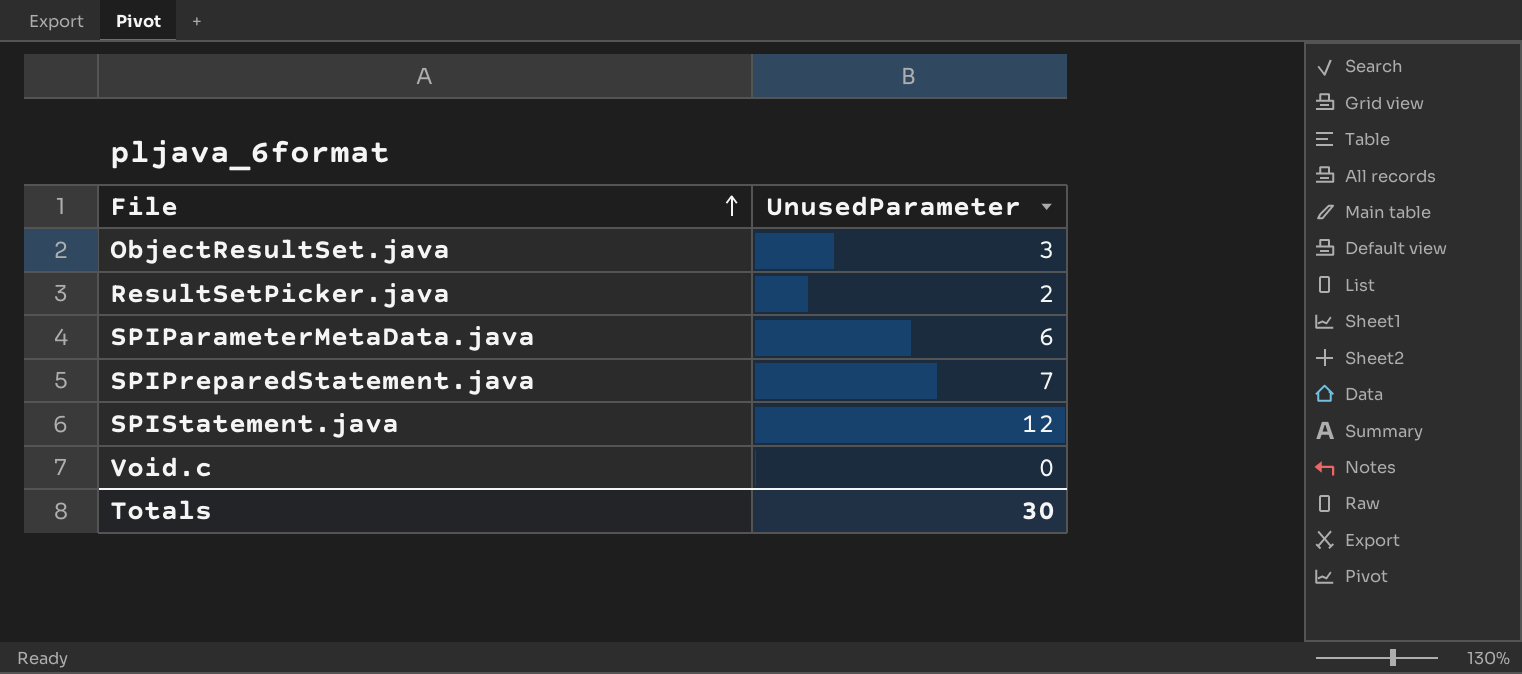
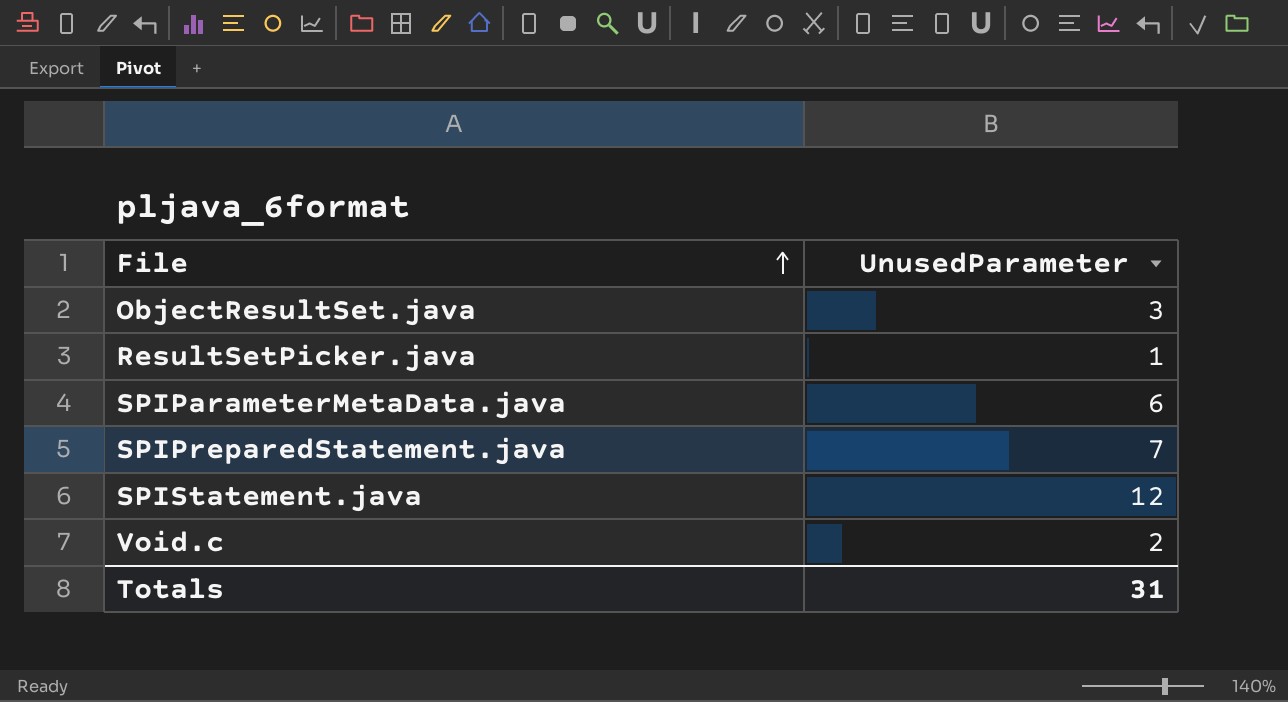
ResultSetPicker.java | UnusedParameter: 2 -> 1
Void.c | UnusedParameter: 0 -> 2
Totals | UnusedParameter: 30 -> 31

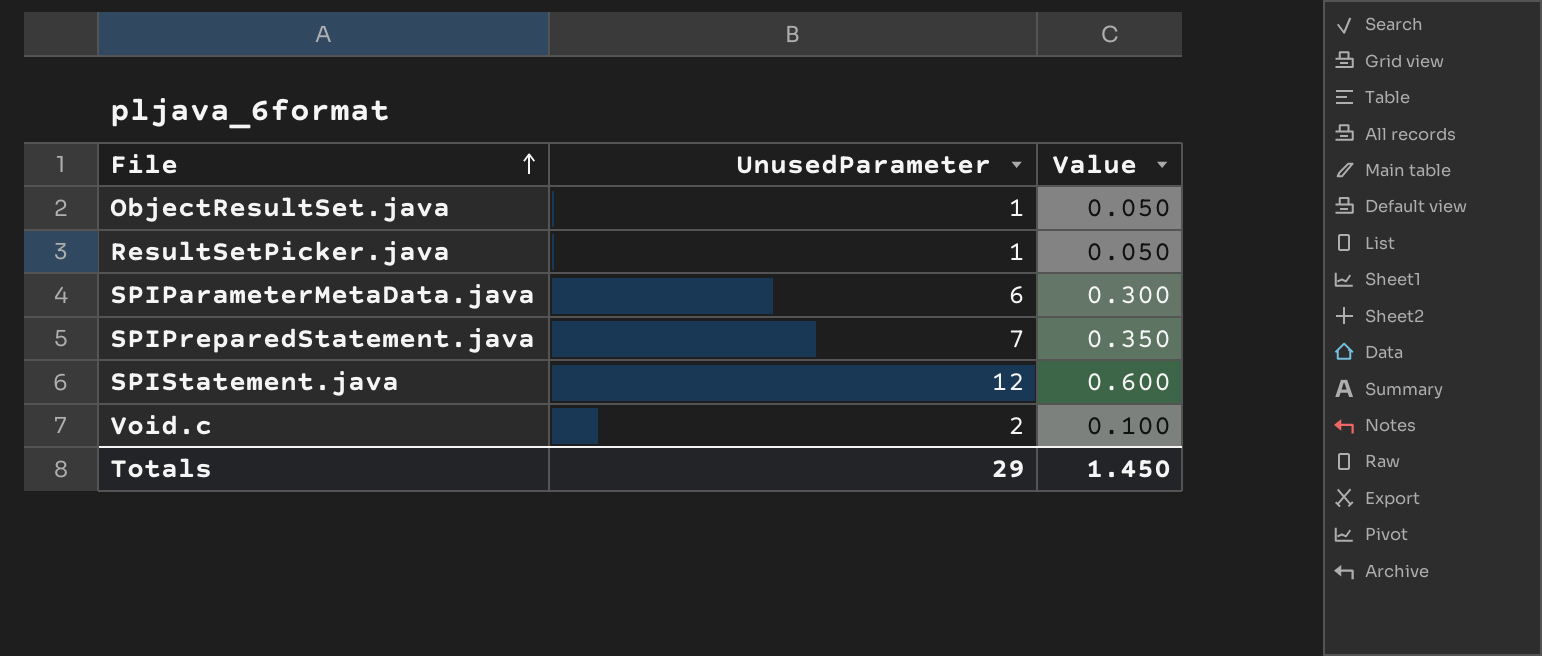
column Value | formula: none -> [UnusedParameter] * 0.05
ObjectResultSet.java | UnusedParameter: 3 -> 1
Totals | UnusedParameter: 31 -> 29

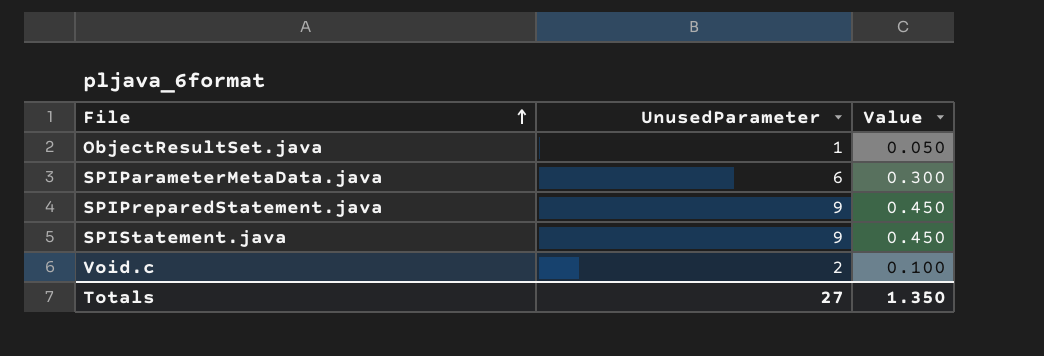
row ResultSetPicker.java: 1 | 0.050 -> none
SPIPreparedStatement.java | UnusedParameter: 7 -> 9
SPIPreparedStatement.java | Value: 0.350 -> 0.450
SPIStatement.java | UnusedParameter: 12 -> 9
SPIStatement.java | Value: 0.600 -> 0.450
Totals | UnusedParameter: 29 -> 27
Totals | Value: 1.450 -> 1.350

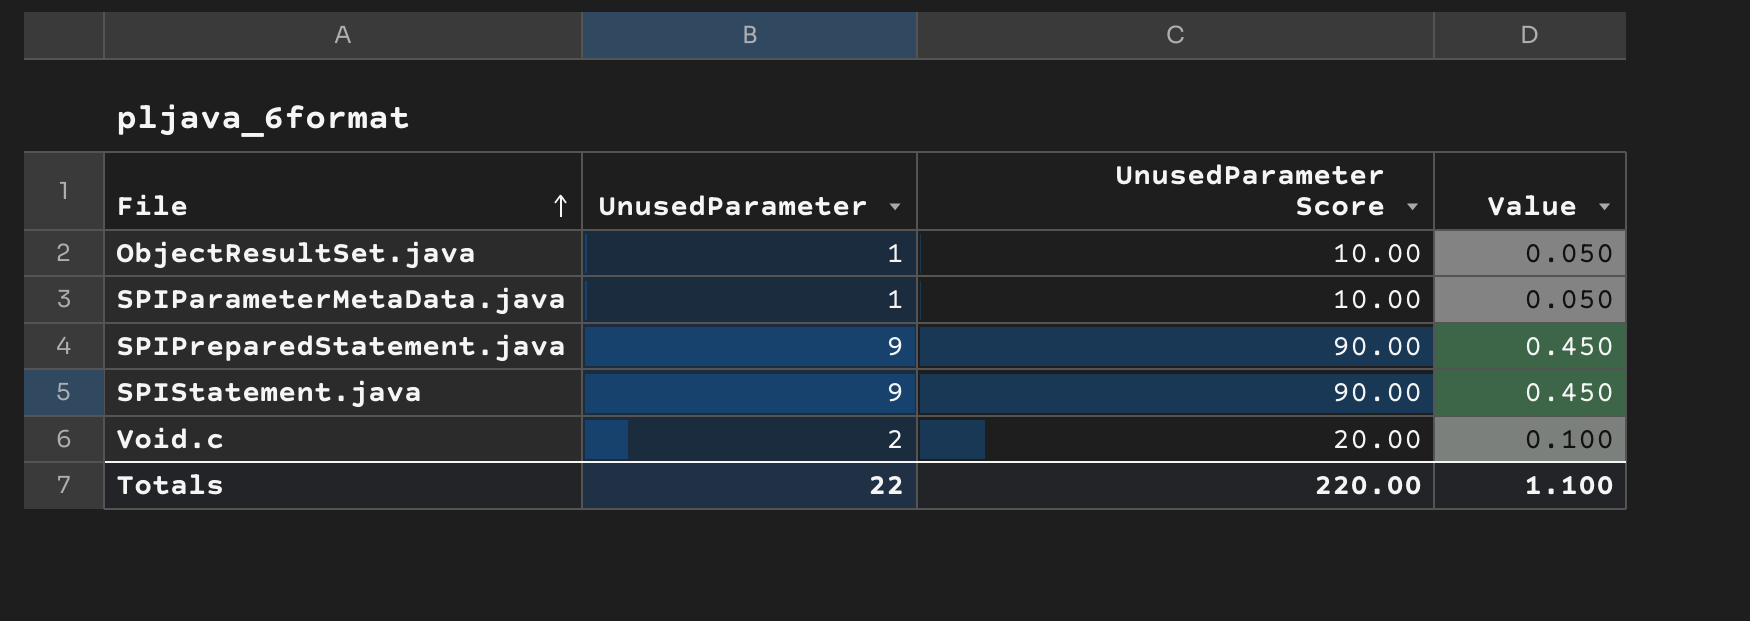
column UnusedParameter Score | formula: none -> [UnusedParameter] * 10
SPIParameterMetaData.java | UnusedParameter: 6 -> 1
SPIParameterMetaData.java | Value: 0.300 -> 0.050
Totals | UnusedParameter: 27 -> 22
Totals | Value: 1.350 -> 1.100

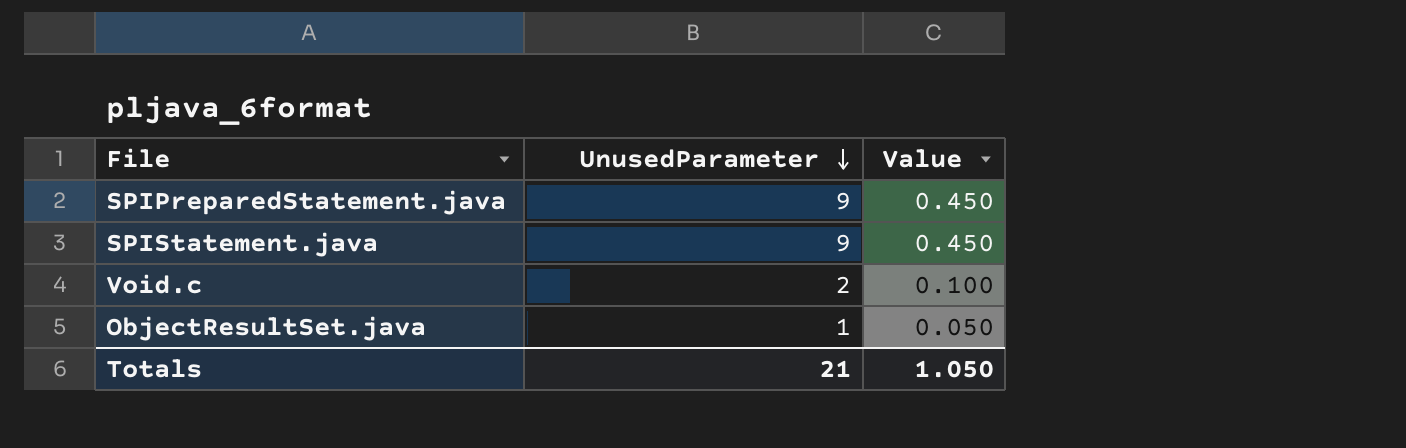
row order: File ascending -> UnusedParameter descending
column UnusedParameter Score | formula: [UnusedParameter] * 10 -> none
row SPIParameterMetaData.java: 1 | 10.00 | 0.050 -> none
Totals | UnusedParameter: 22 -> 21
Totals | Value: 1.100 -> 1.050

